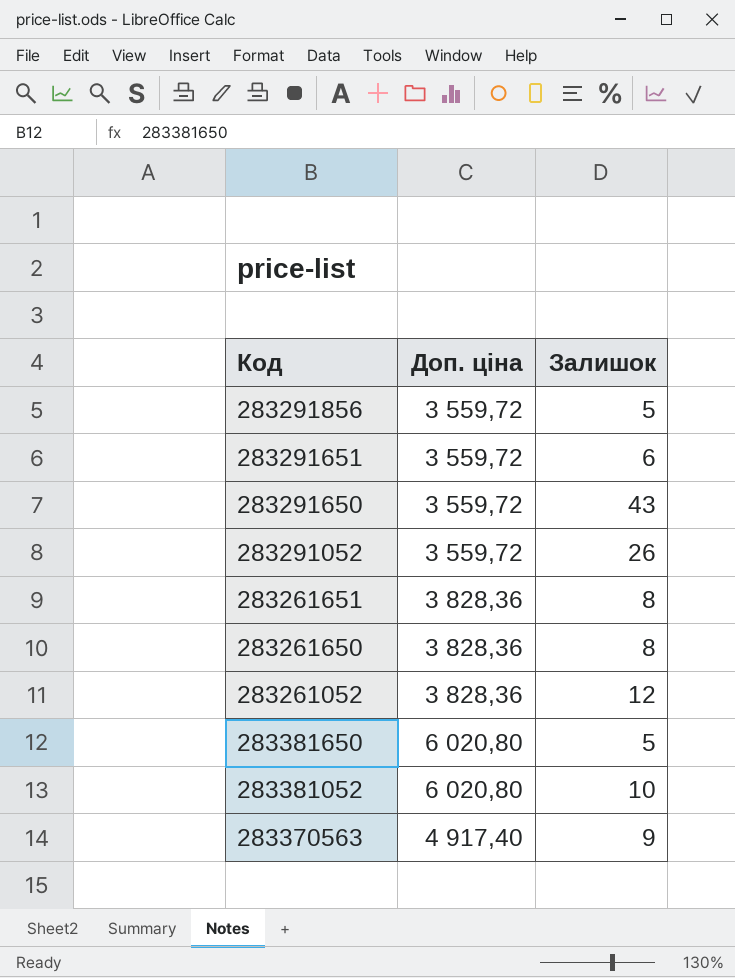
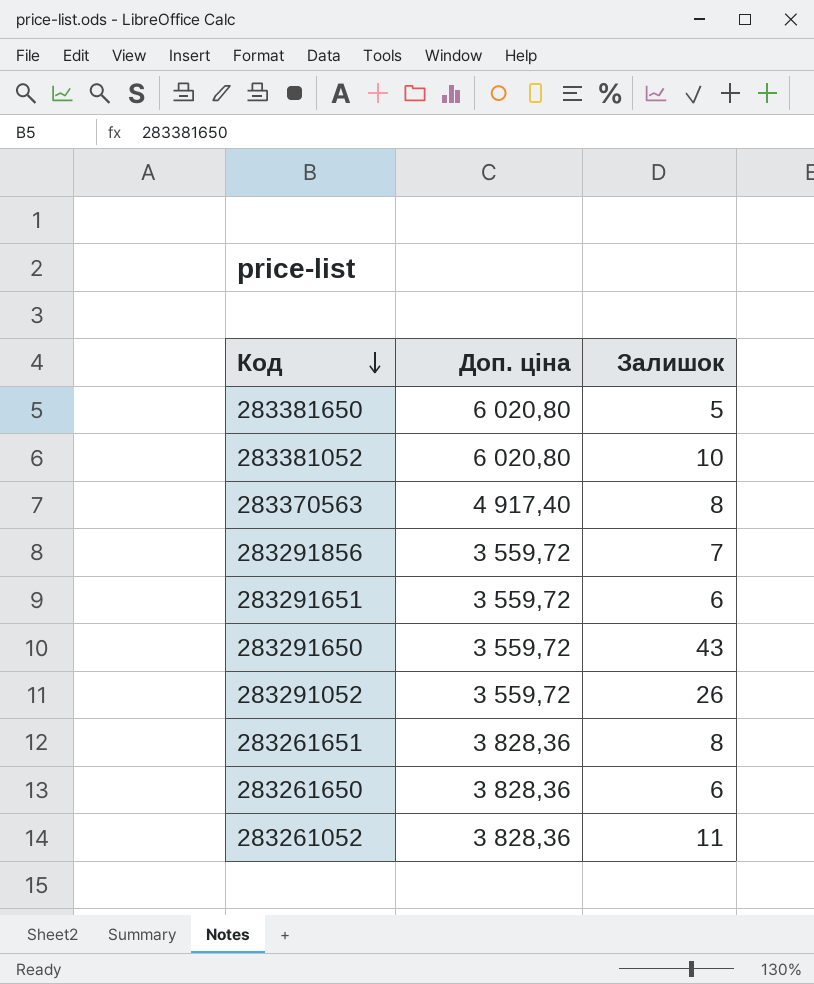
row order: none -> Код descending
283370563 | Залишок: 9 -> 8
283291856 | Залишок: 5 -> 7
283261650 | Залишок: 8 -> 6
283261052 | Залишок: 12 -> 11

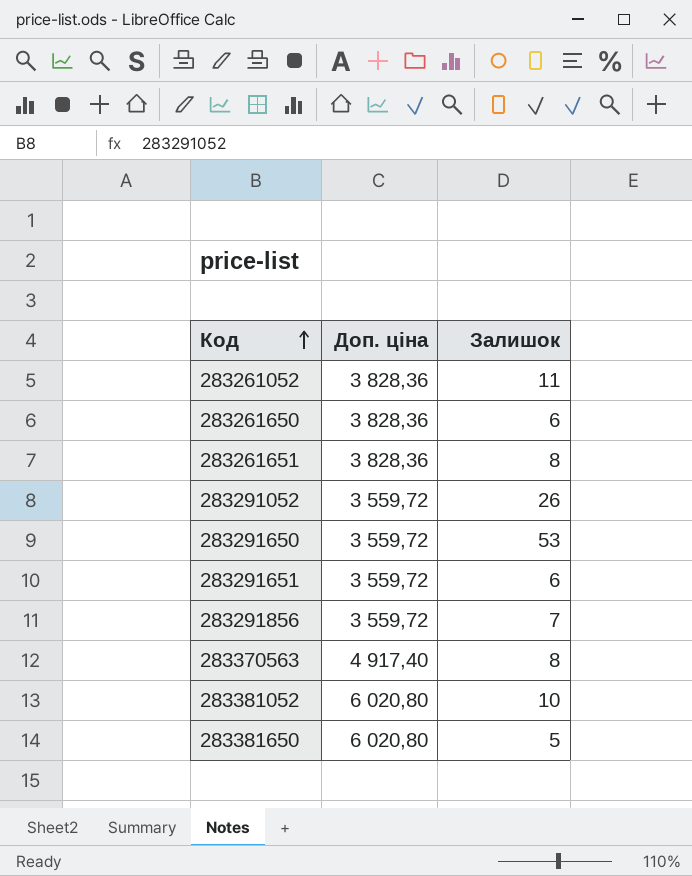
row order: Код descending -> Код ascending
283291650 | Залишок: 43 -> 53

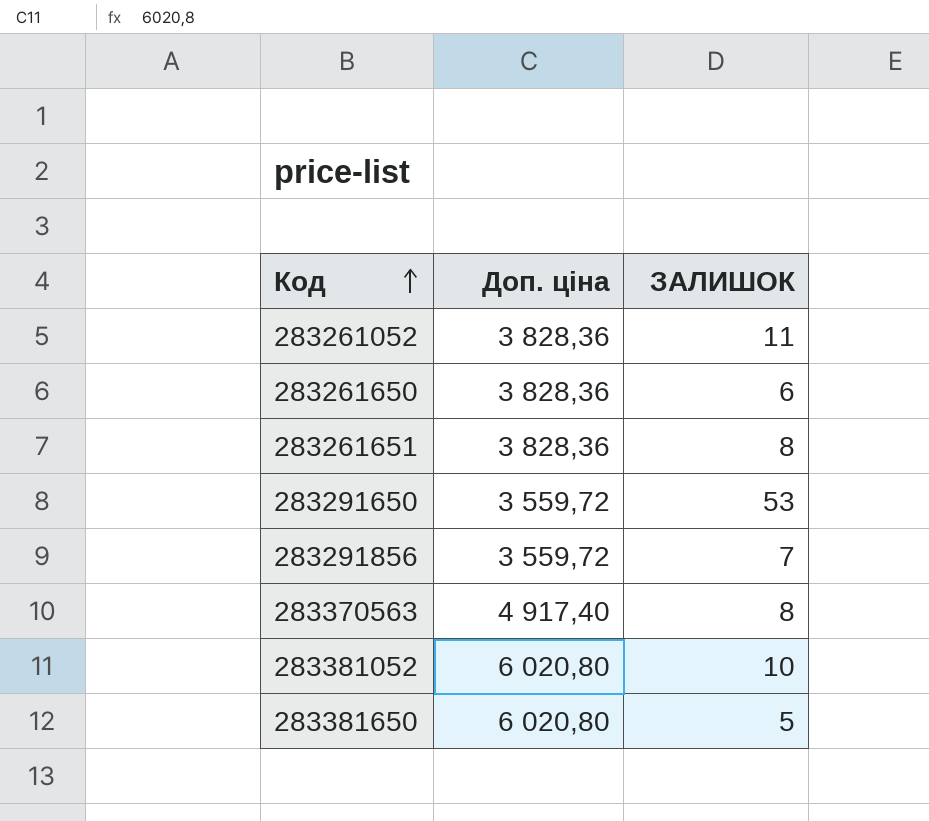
column name: Залишок -> ЗАЛИШОК
row 283291052: 3 559,72 | 26 -> none
row 283291651: 3 559,72 | 6 -> none

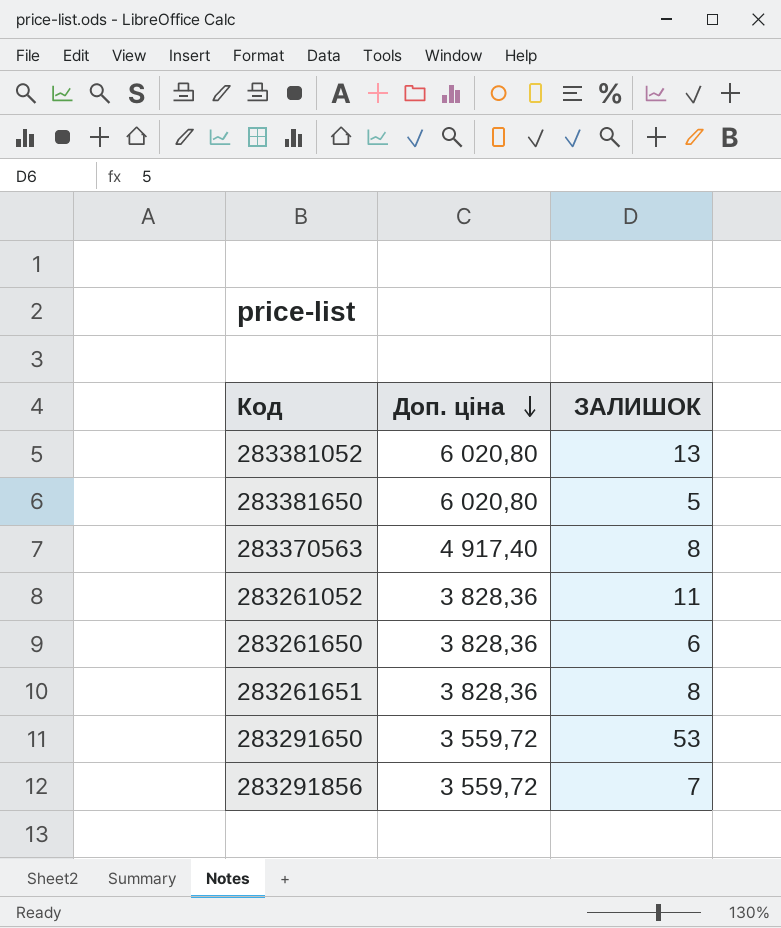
row order: Код ascending -> Доп. ціна descending
283381052 | ЗАЛИШОК: 10 -> 13

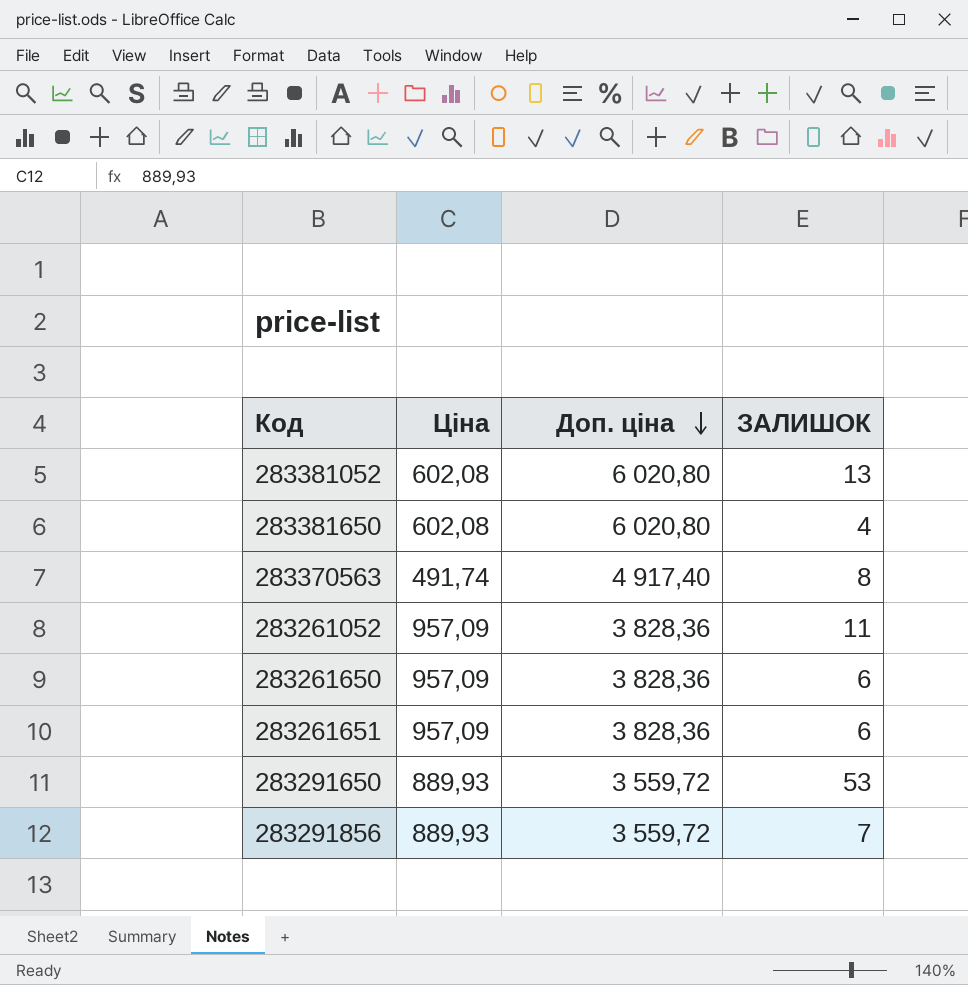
column Ціна | position: none -> 2
283381650 | ЗАЛИШОК: 5 -> 4
283261651 | ЗАЛИШОК: 8 -> 6

